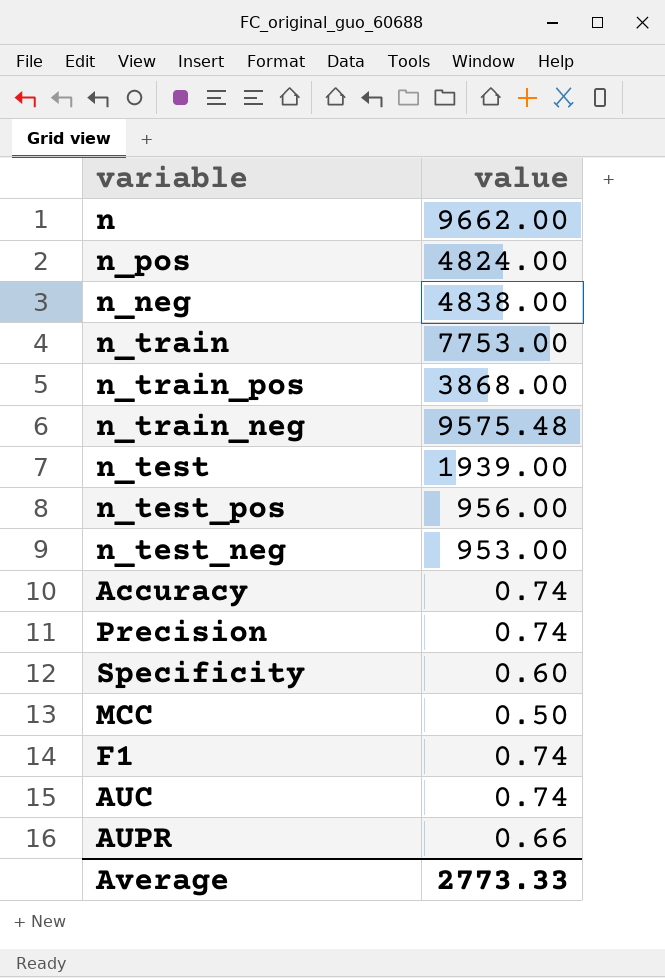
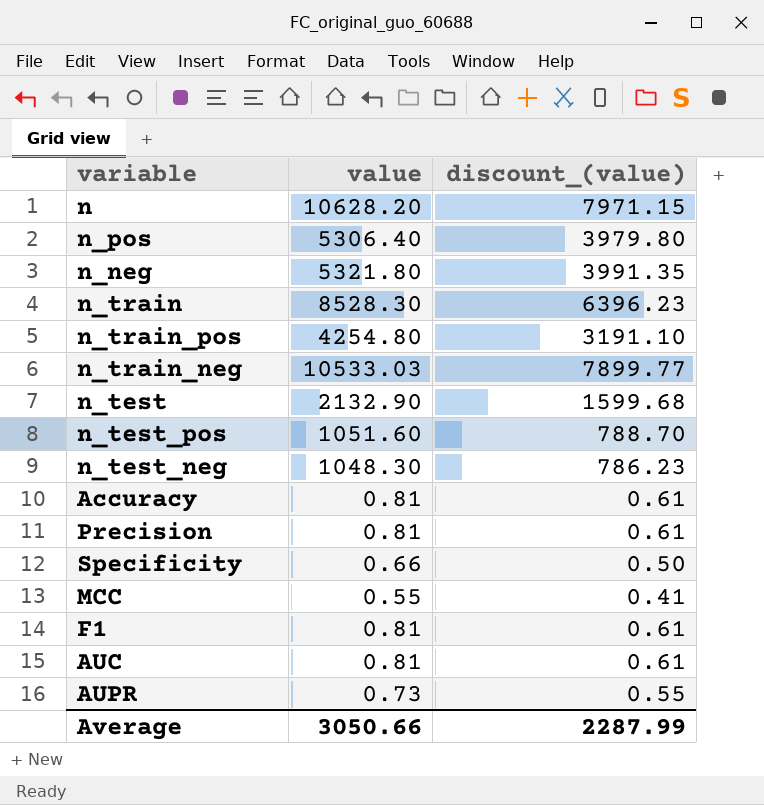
column discount_(value) | formula: none -> [value] * 0.75
n | value: 9662.00 -> 10628.20
n_pos | value: 4824.00 -> 5306.40
n_neg | value: 4838.00 -> 5321.80
n_train | value: 7753.00 -> 8528.30
n_train_pos | value: 3868.00 -> 4254.80
n_train_neg | value: 9575.48 -> 10533.03
n_test | value: 1939.00 -> 2132.90
n_test_pos | value: 956.00 -> 1051.60
n_test_neg | value: 953.00 -> 1048.30
Accuracy | value: 0.74 -> 0.81
Precision | value: 0.74 -> 0.81
Specificity | value: 0.60 -> 0.66
MCC | value: 0.50 -> 0.55
F1 | value: 0.74 -> 0.81
AUC | value: 0.74 -> 0.81
AUPR | value: 0.66 -> 0.73
Average | value: 2773.33 -> 3050.66

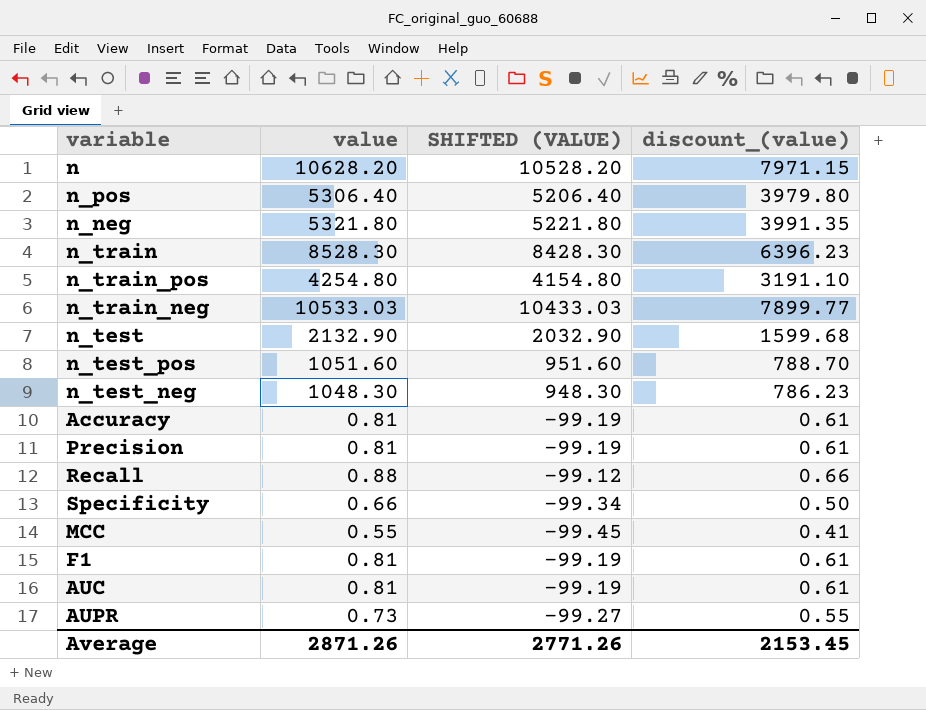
column SHIFTED (VALUE) | formula: none -> [value] - 100
row Recall: none -> 0.88 | -99.12 | 0.66
Average | value: 3050.66 -> 2871.26
Average | discount_(value): 2287.99 -> 2153.45

